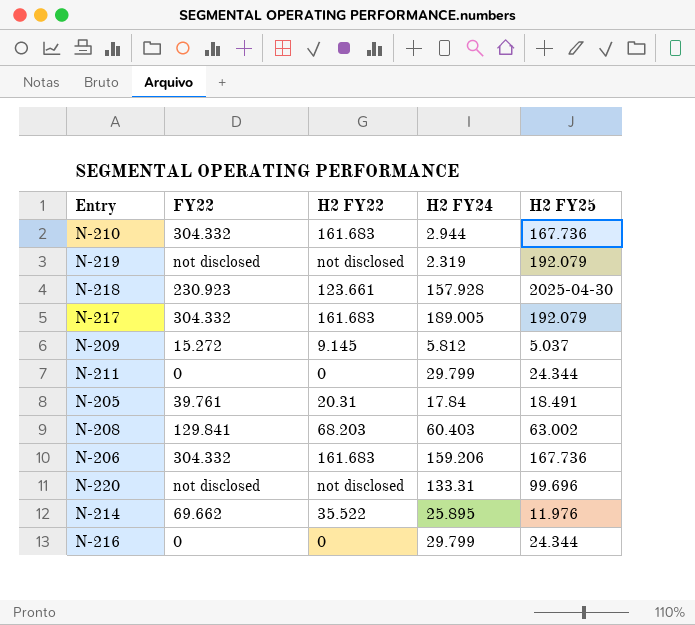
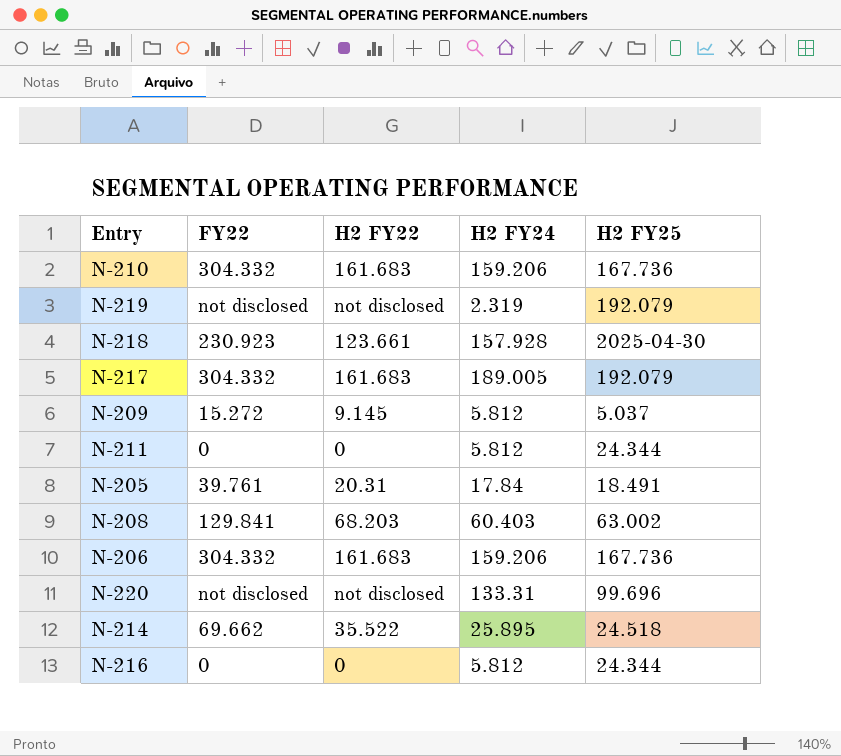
N-210 | H2 FY24: 2.944 -> 159.206
N-211 | H2 FY24: 29.799 -> 5.812
N-214 | H2 FY25: 11.976 -> 24.518
N-216 | H2 FY24: 29.799 -> 5.812

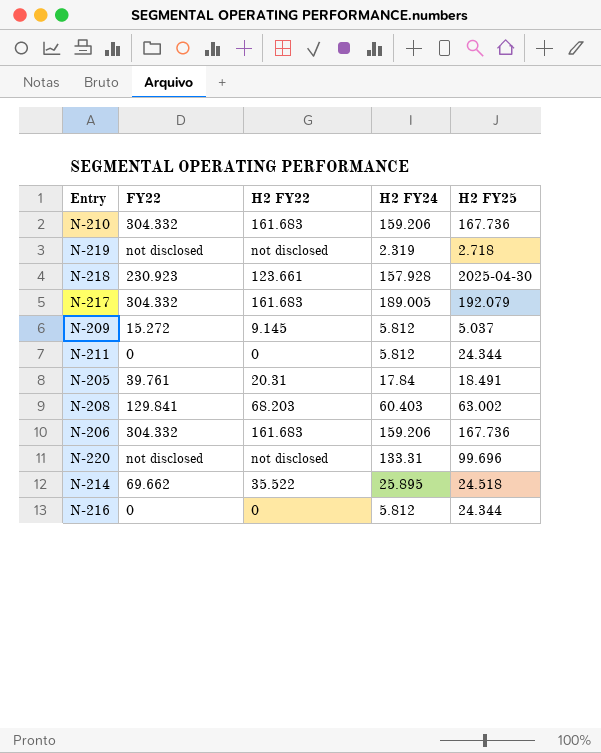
N-219 | H2 FY25: 192.079 -> 2.718

